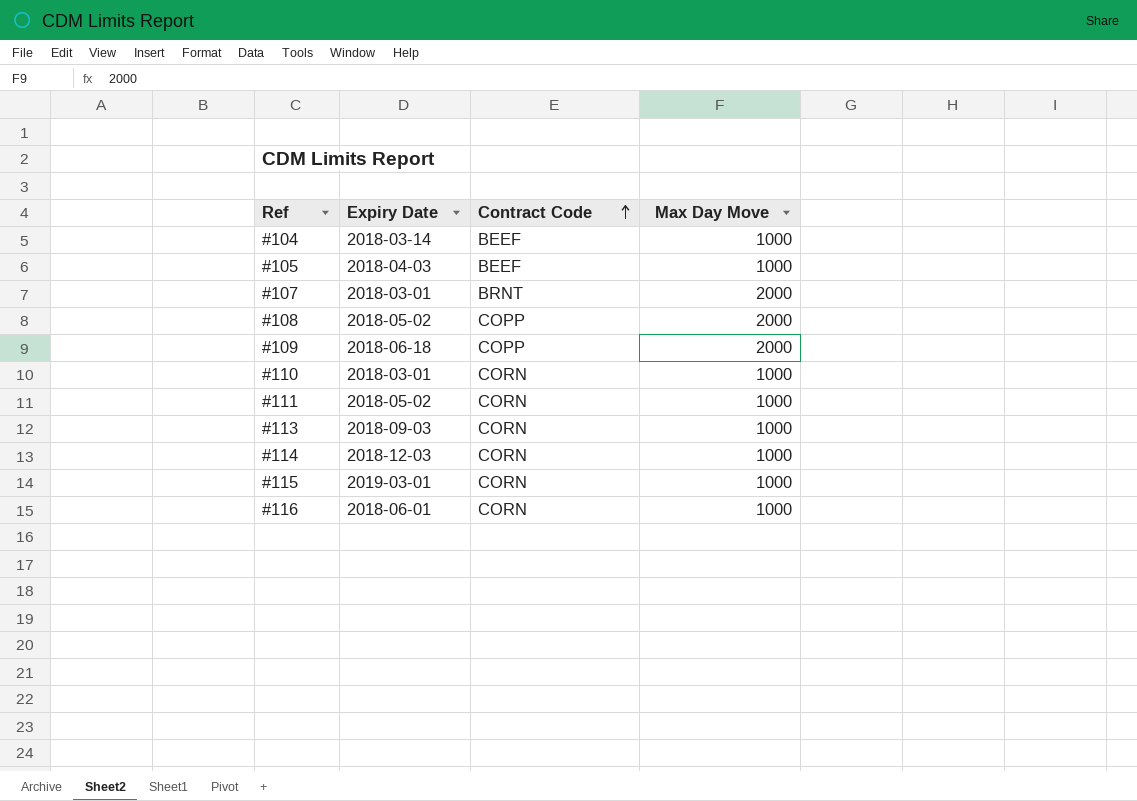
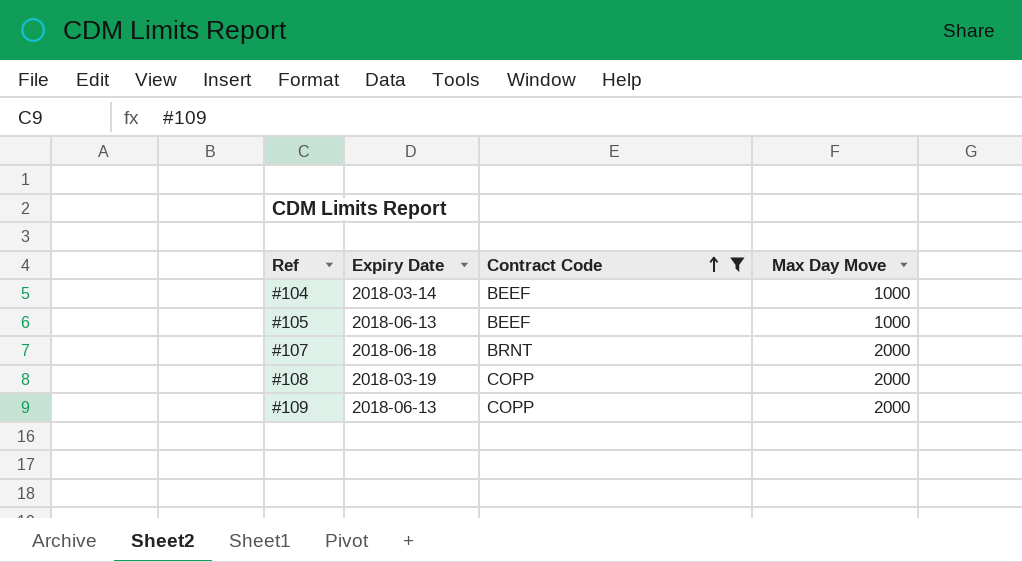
filter: none -> Contract Code != CORN
#105 | Expiry Date: 2018-04-03 -> 2018-06-13
#107 | Expiry Date: 2018-03-01 -> 2018-06-18
#108 | Expiry Date: 2018-05-02 -> 2018-03-19
#109 | Expiry Date: 2018-06-18 -> 2018-06-13

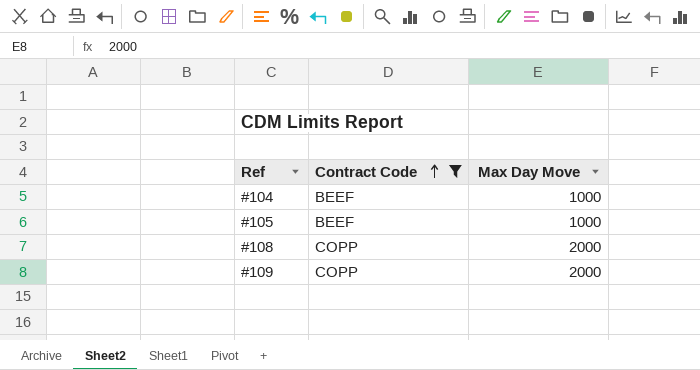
column Expiry Date | position: 2 -> none
row #107: 2018-06-18 | BRNT | 2000 -> none

